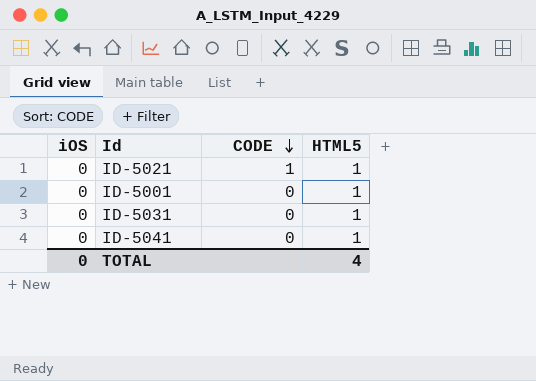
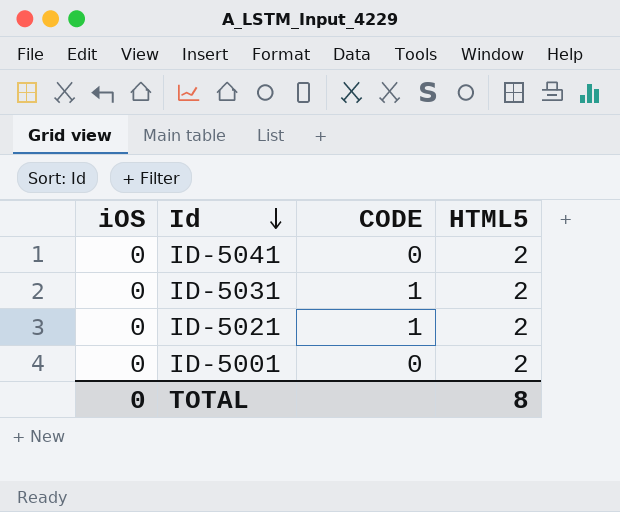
row order: CODE descending -> Id descending
ID-5041 | HTML5: 1 -> 2
ID-5031 | CODE: 0 -> 1
ID-5031 | HTML5: 1 -> 2
ID-5021 | HTML5: 1 -> 2
ID-5001 | HTML5: 1 -> 2
TOTAL | HTML5: 4 -> 8

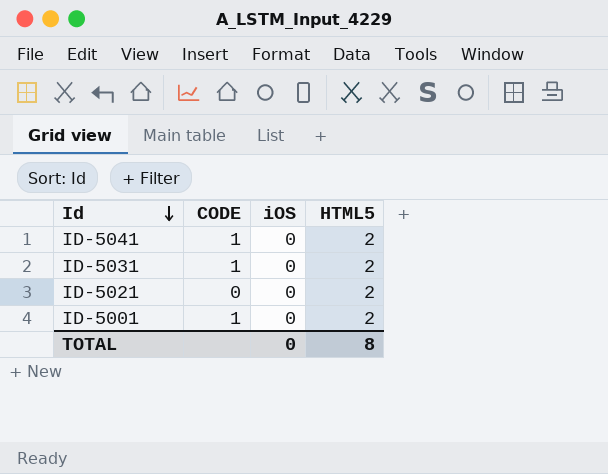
column iOS | position: 1 -> 3
ID-5041 | CODE: 0 -> 1
ID-5021 | CODE: 1 -> 0
ID-5001 | CODE: 0 -> 1

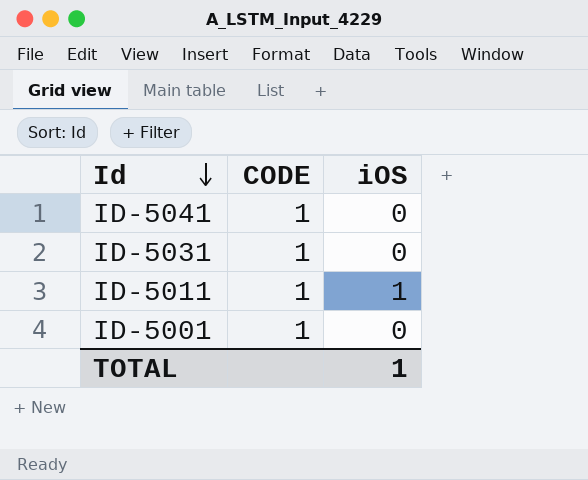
column HTML5 | position: 4 -> none
row ID-5021: 0 | 0 | 2 -> none
row ID-5011: none -> 1 | 1
TOTAL | iOS: 0 -> 1

